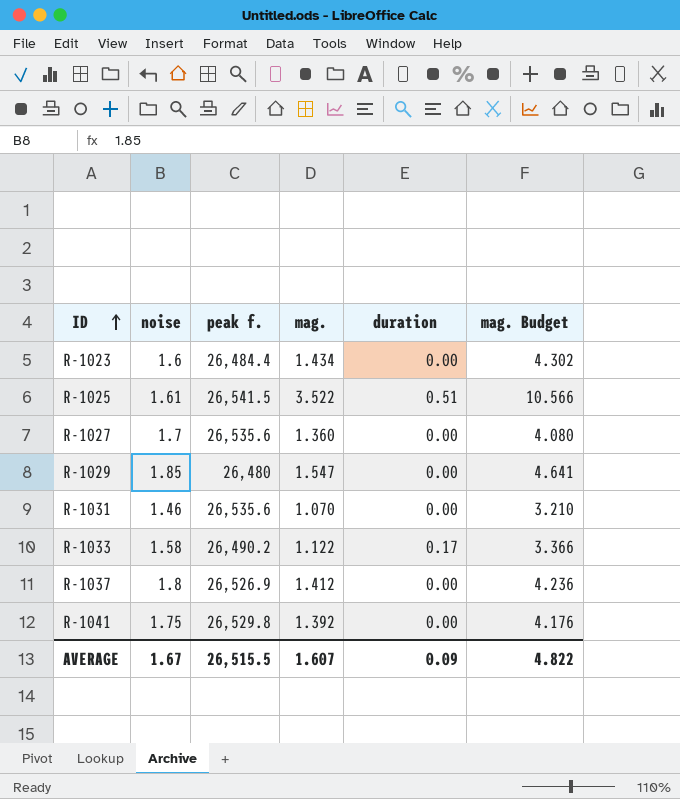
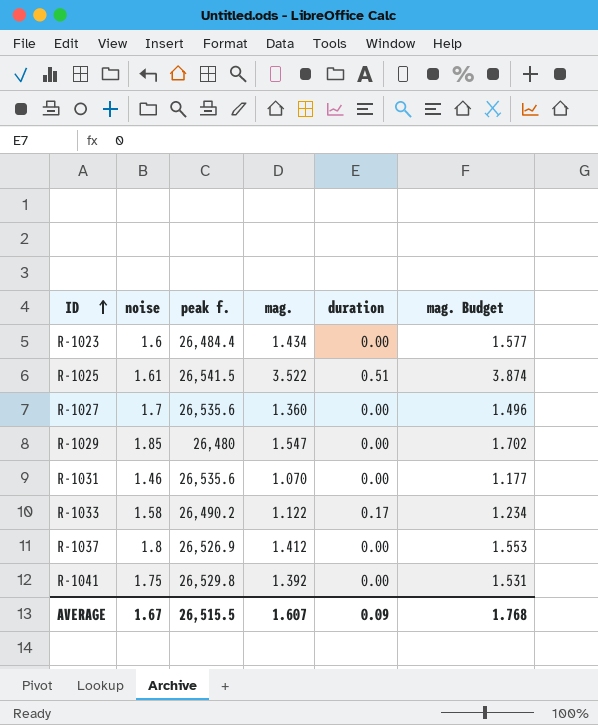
column mag. Budget | formula: [mag.] * 3 -> [mag.] * 1.1
AVERAGE | mag. Budget: 4.822 -> 1.768

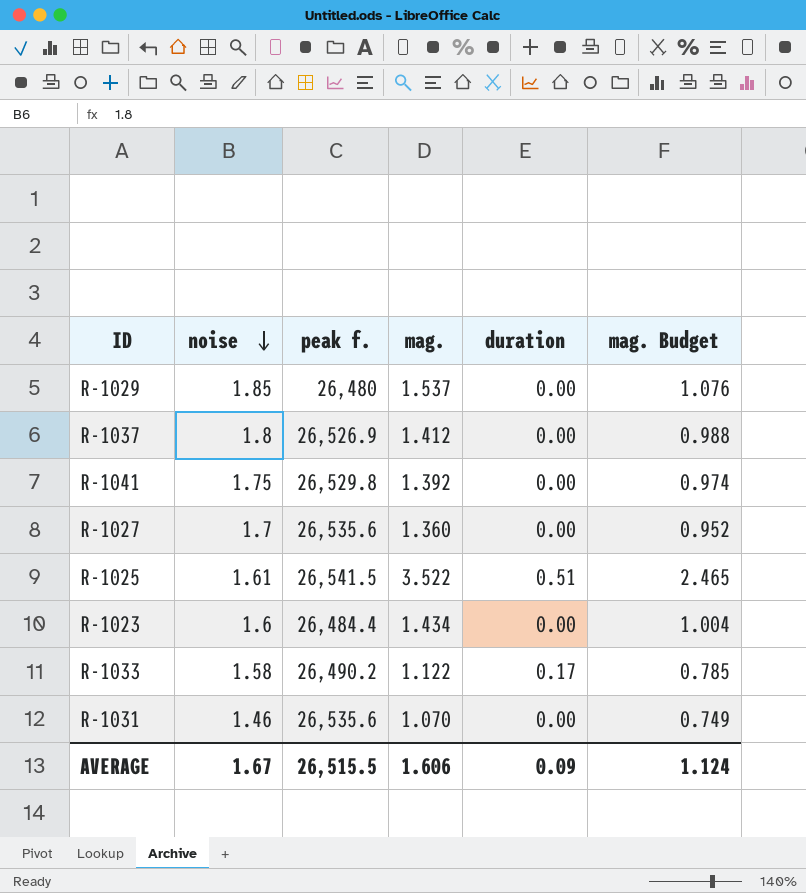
row order: ID ascending -> noise descending
column mag. Budget | formula: [mag.] * 1.1 -> [mag.] * 0.7
R-1029 | mag.: 1.547 -> 1.537
AVERAGE | mag.: 1.607 -> 1.606
AVERAGE | mag. Budget: 1.768 -> 1.124

